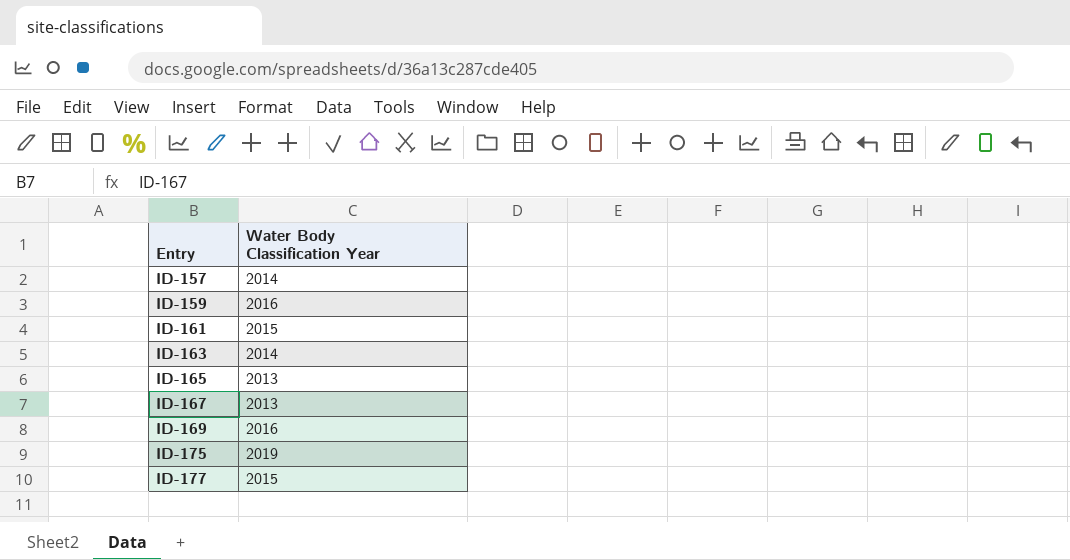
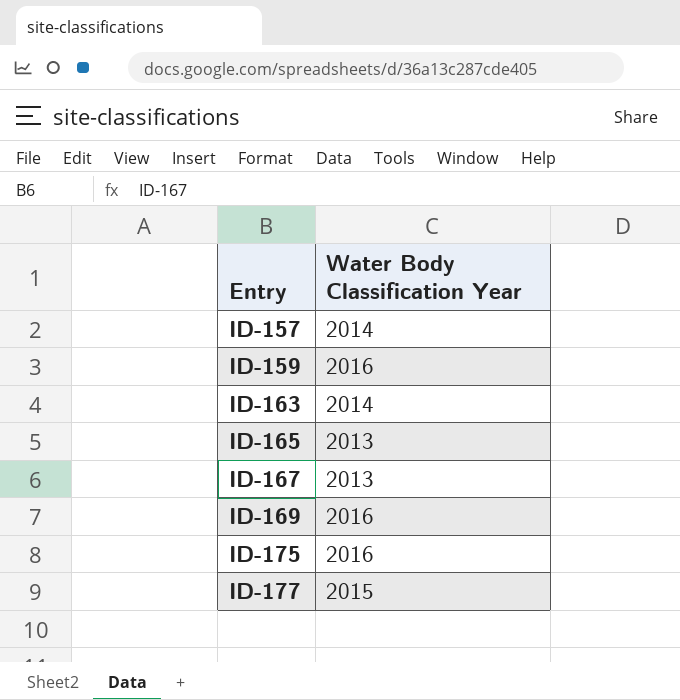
row ID-161: 2015 -> none
ID-175 | Water Body Classification Year: 2019 -> 2016

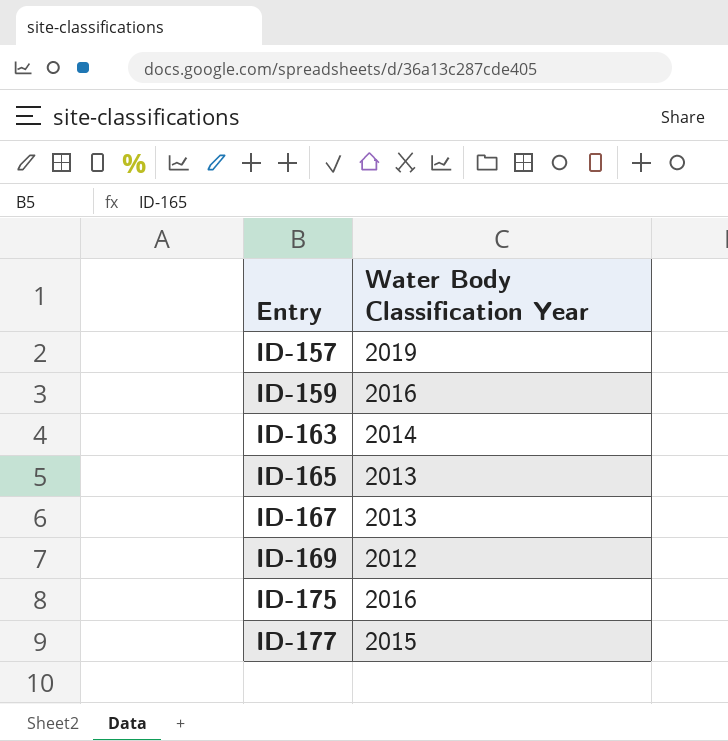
ID-157 | Water Body Classification Year: 2014 -> 2019
ID-169 | Water Body Classification Year: 2016 -> 2012

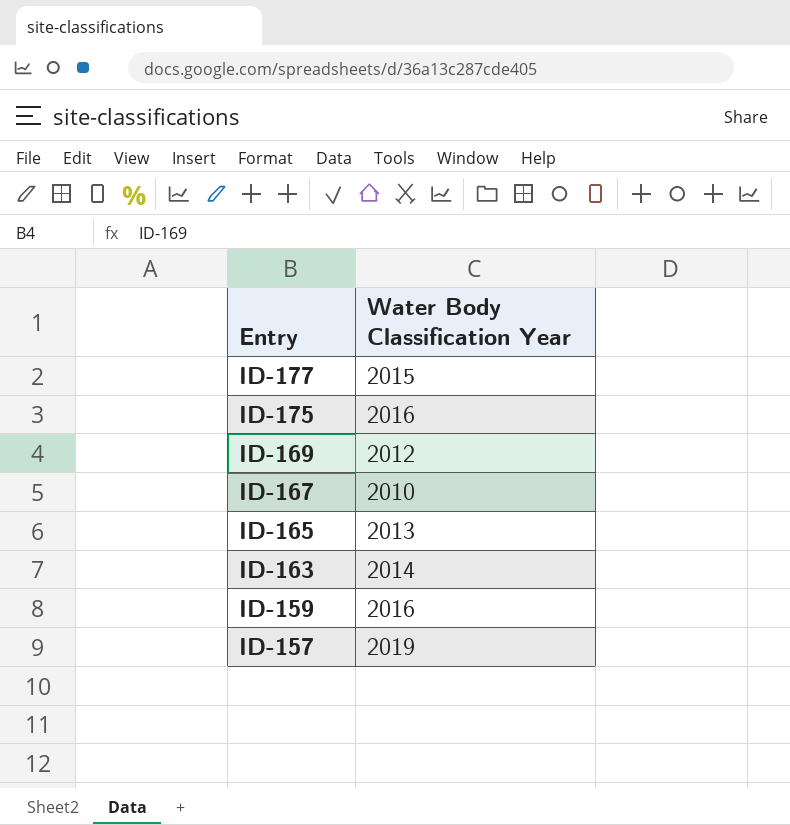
row order: Entry ascending -> Entry descending
ID-167 | Water Body Classification Year: 2013 -> 2010

